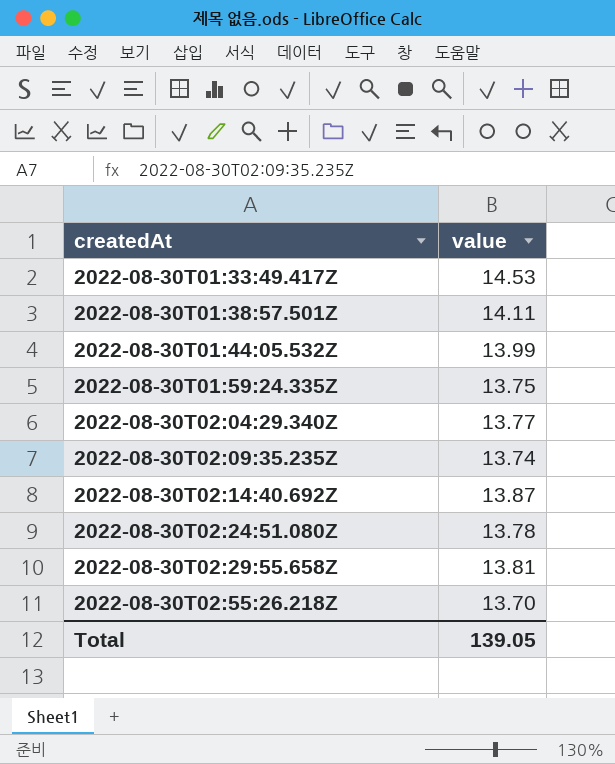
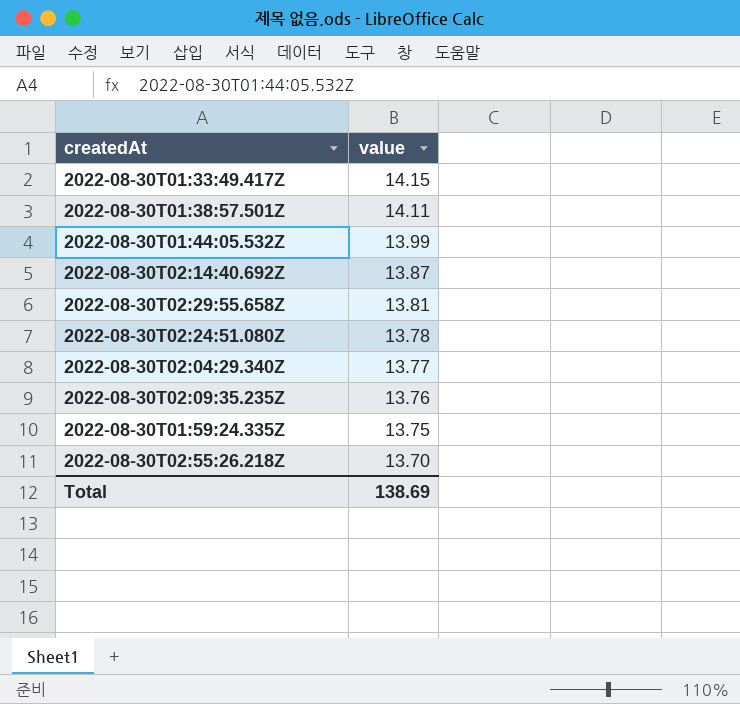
row order: createdAt ascending -> value descending
2022-08-30T01:33:49.417Z | value: 14.53 -> 14.15
2022-08-30T02:09:35.235Z | value: 13.74 -> 13.76
Total | value: 139.05 -> 138.69

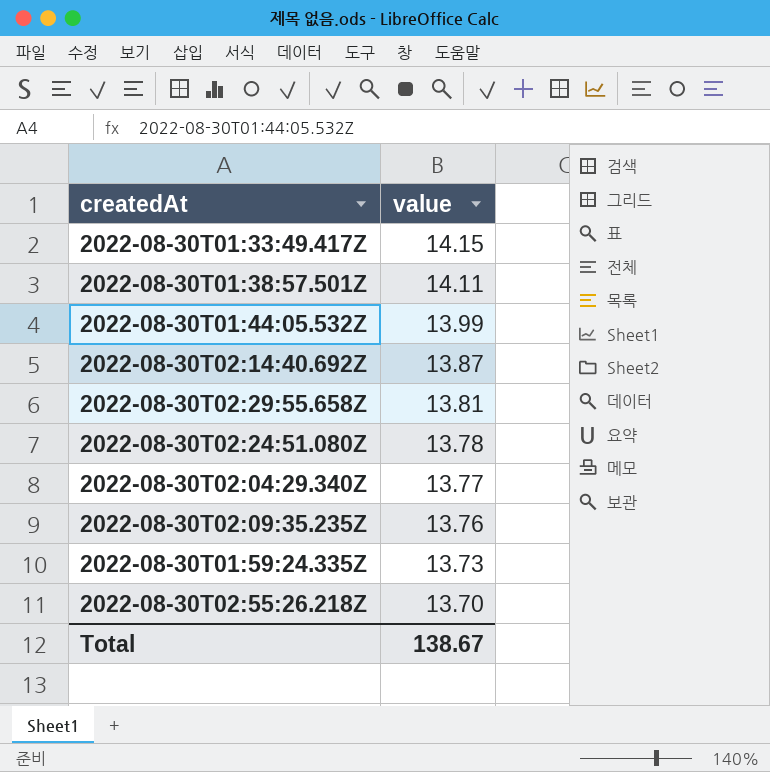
2022-08-30T01:59:24.335Z | value: 13.75 -> 13.73
Total | value: 138.69 -> 138.67

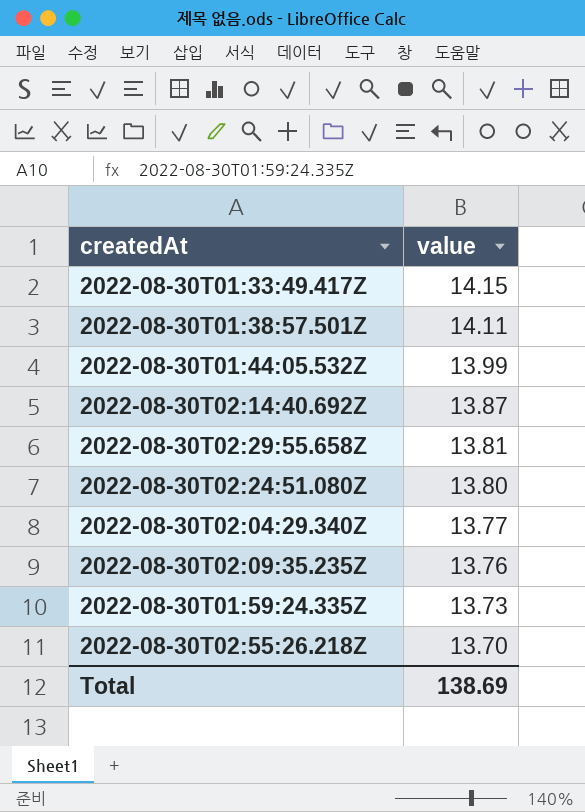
2022-08-30T02:24:51.080Z | value: 13.78 -> 13.80
Total | value: 138.67 -> 138.69

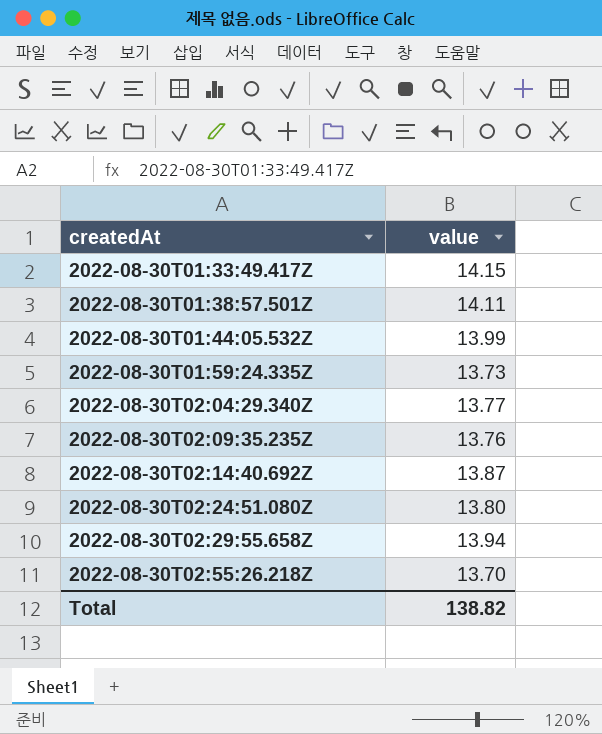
row order: value descending -> createdAt ascending
2022-08-30T02:29:55.658Z | value: 13.81 -> 13.94
Total | value: 138.69 -> 138.82

